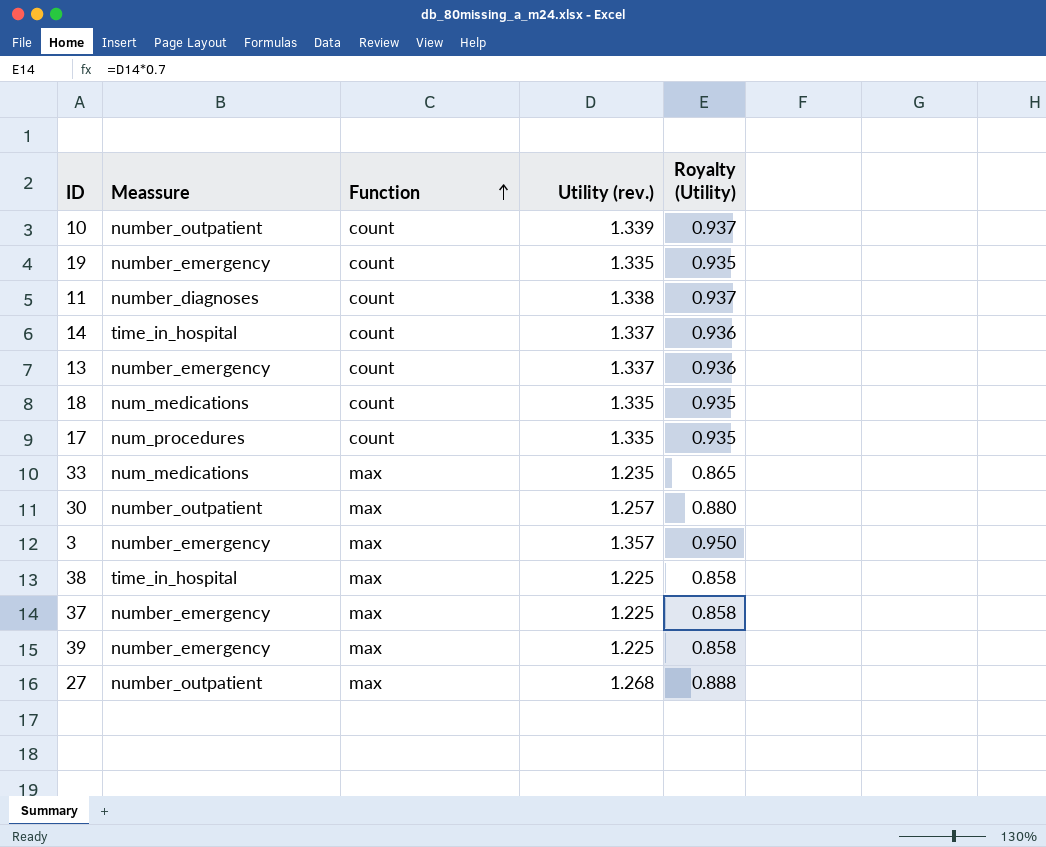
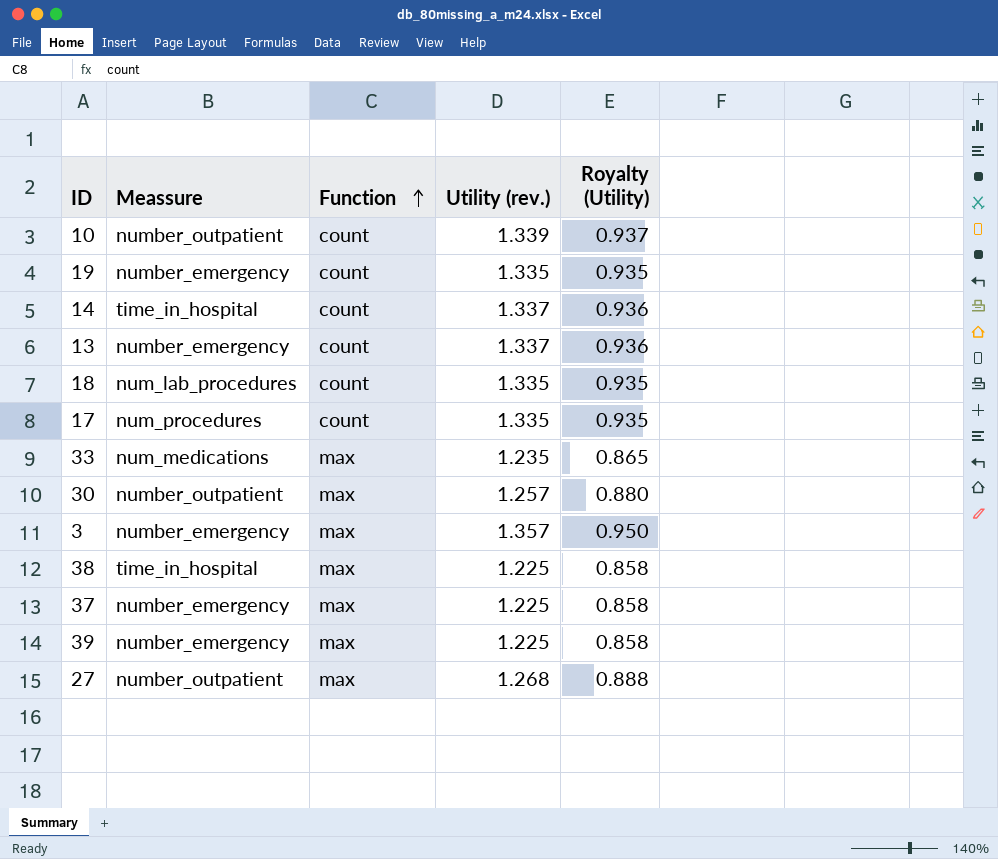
row 11: number_diagnoses | count | 1.338 | 0.937 -> none
18 | Meassure: num_medications -> num_lab_procedures

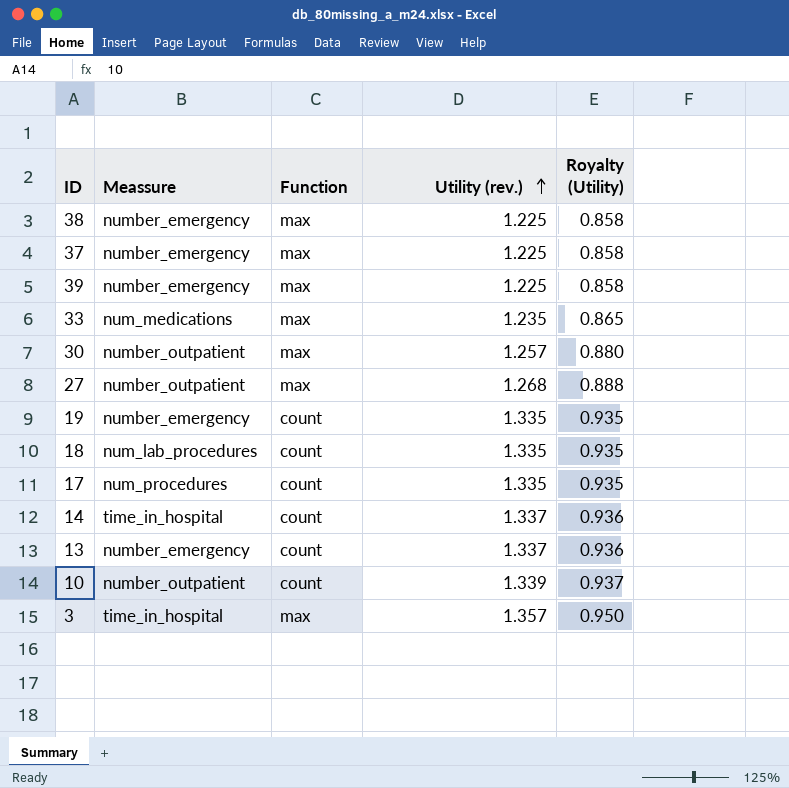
row order: Function ascending -> Utility (rev.) ascending
38 | Meassure: time_in_hospital -> number_emergency
3 | Meassure: number_emergency -> time_in_hospital

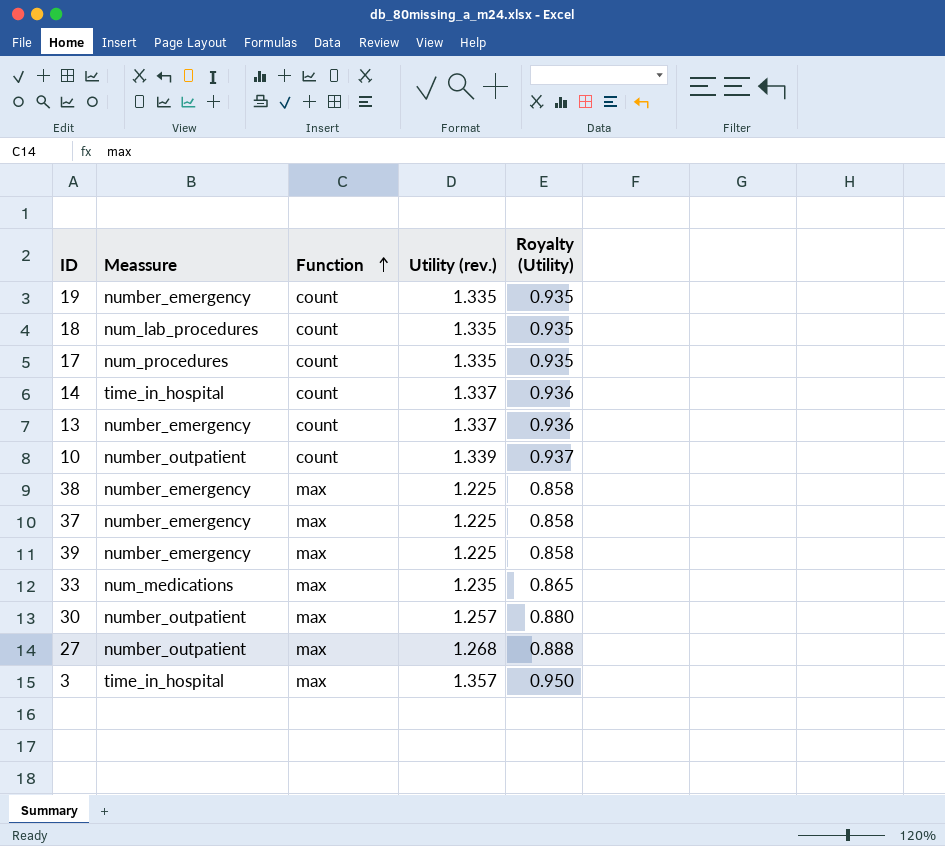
row order: Utility (rev.) ascending -> Function ascending

